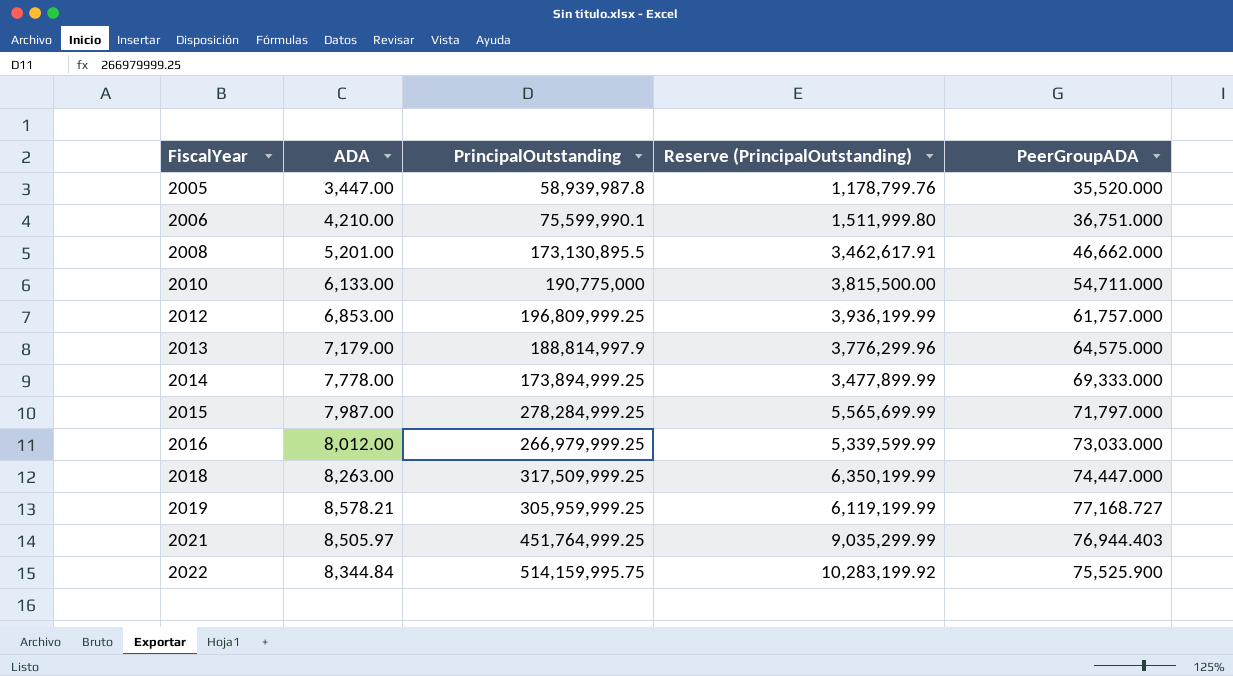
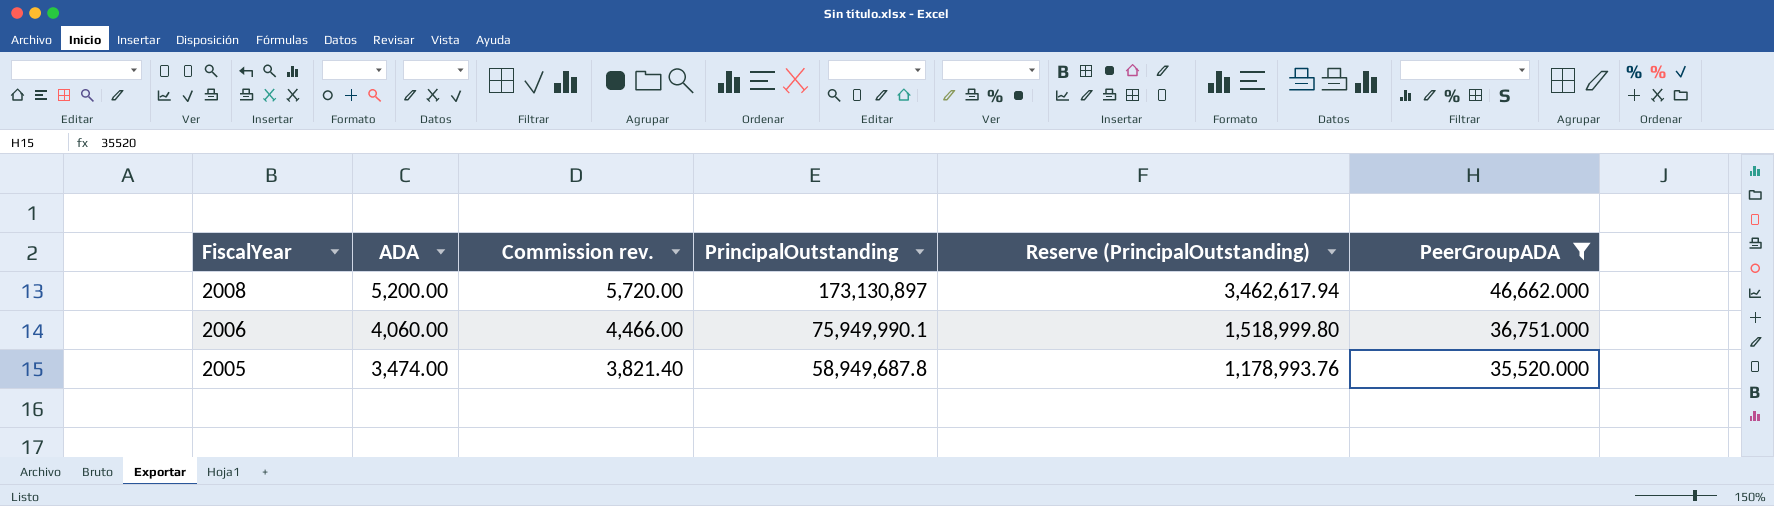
filter: none -> PeerGroupADA <= 46,662.000
row order: FiscalYear ascending -> FiscalYear descending
column Commission rev. | formula: none -> [ADA] * 1.1
2008 | ADA: 5,201.00 -> 5,200.00
2008 | PrincipalOutstanding: 173,130,895.5 -> 173,130,897
2008 | Reserve (PrincipalOutstanding): 3,462,617.91 -> 3,462,617.94
2006 | ADA: 4,210.00 -> 4,060.00
2006 | PrincipalOutstanding: 75,599,990.1 -> 75,949,990.1
2006 | Reserve (PrincipalOutstanding): 1,511,999.80 -> 1,518,999.80
2005 | ADA: 3,447.00 -> 3,474.00
2005 | PrincipalOutstanding: 58,939,987.8 -> 58,949,687.8
2005 | Reserve (PrincipalOutstanding): 1,178,799.76 -> 1,178,993.76

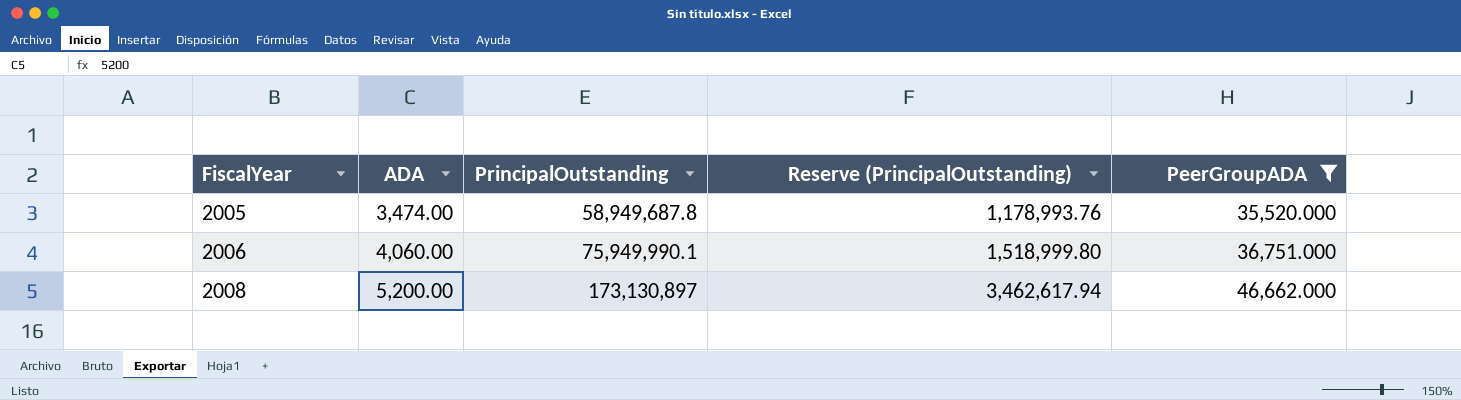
row order: FiscalYear descending -> FiscalYear ascending
column Commission rev. | formula: [ADA] * 1.1 -> none

